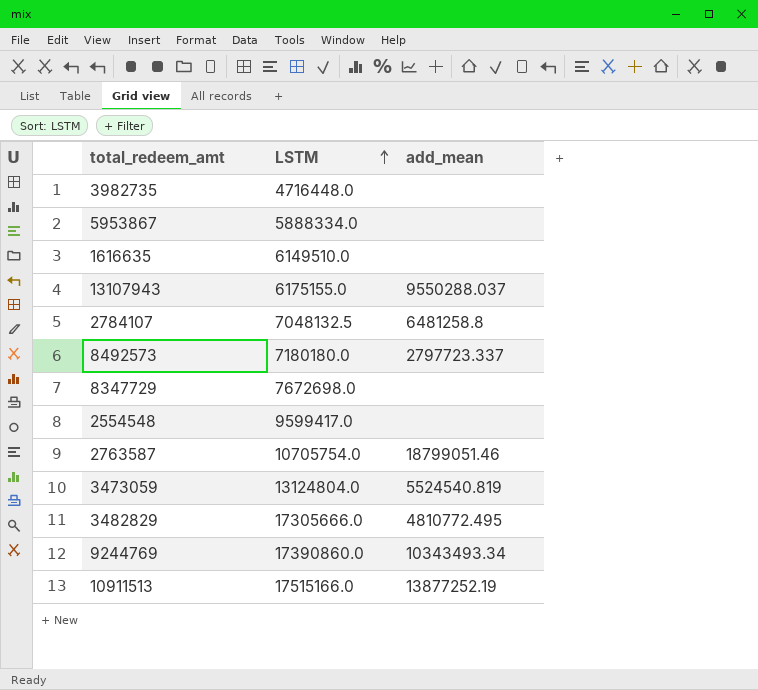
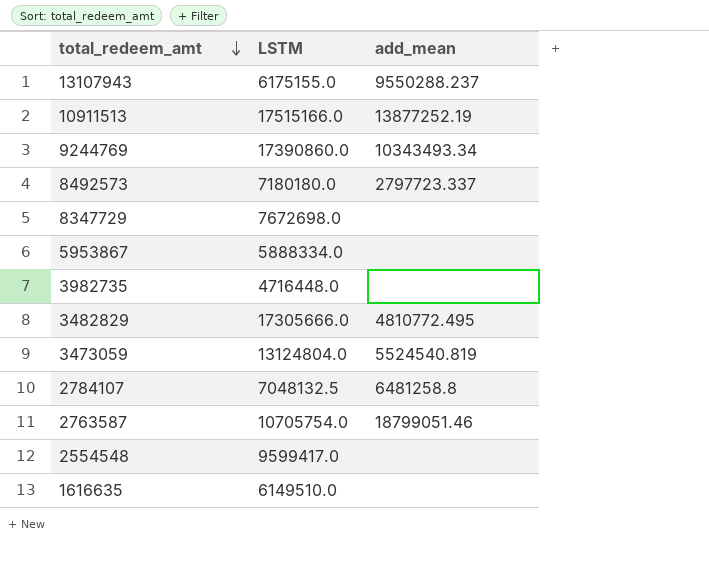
row order: LSTM ascending -> total_redeem_amt descending
13107943 | add_mean: 9550288.037 -> 9550288.237

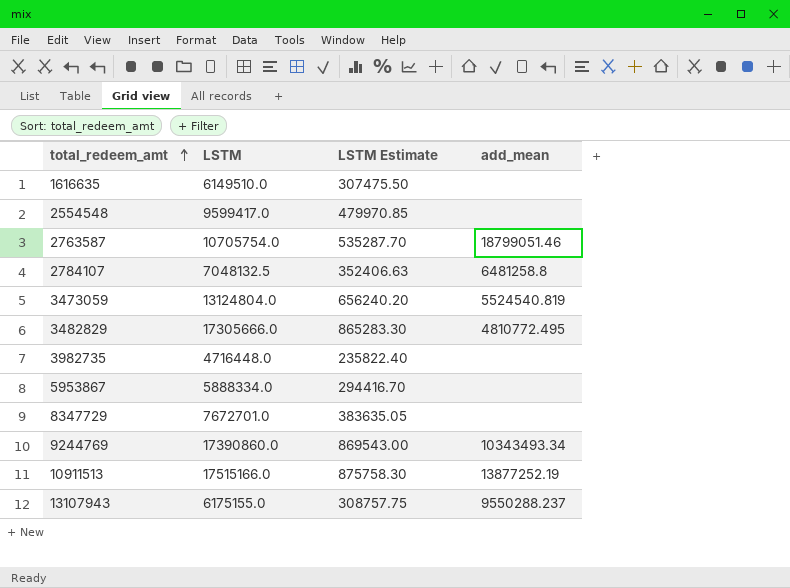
row order: total_redeem_amt descending -> total_redeem_amt ascending
column LSTM Estimate | formula: none -> [LSTM] * 0.05
row 8492573: 7180180.0 | 2797723.337 -> none
8347729 | LSTM: 7672698.0 -> 7672701.0

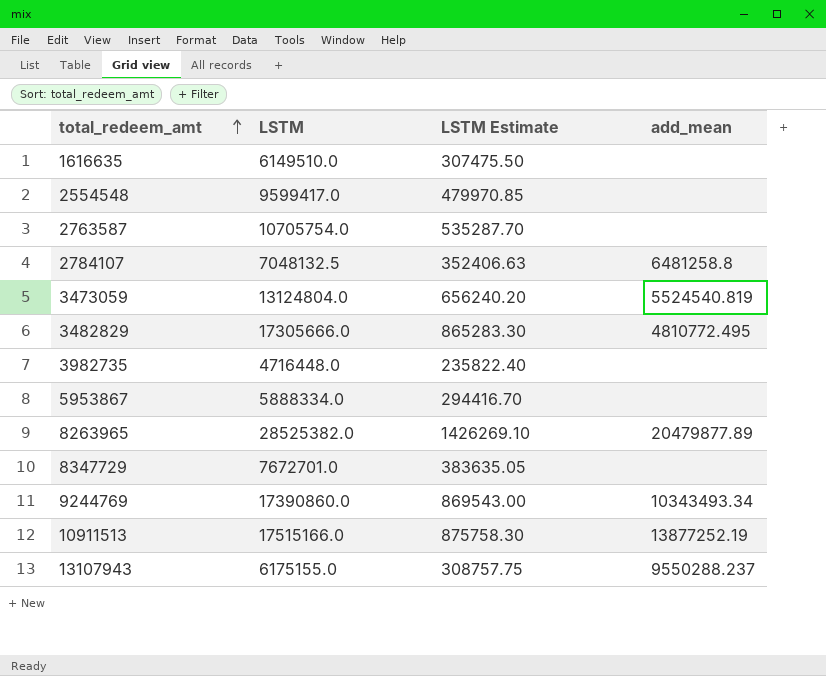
2763587 | add_mean: 18799051.46 -> none
row 8263965: none -> 28525382.0 | 1426269.10 | 20479877.89

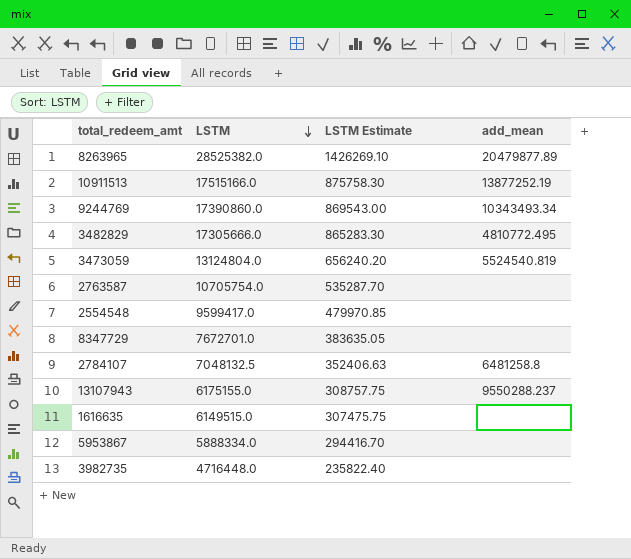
row order: total_redeem_amt ascending -> LSTM descending
1616635 | LSTM: 6149510.0 -> 6149515.0
1616635 | LSTM Estimate: 307475.50 -> 307475.75

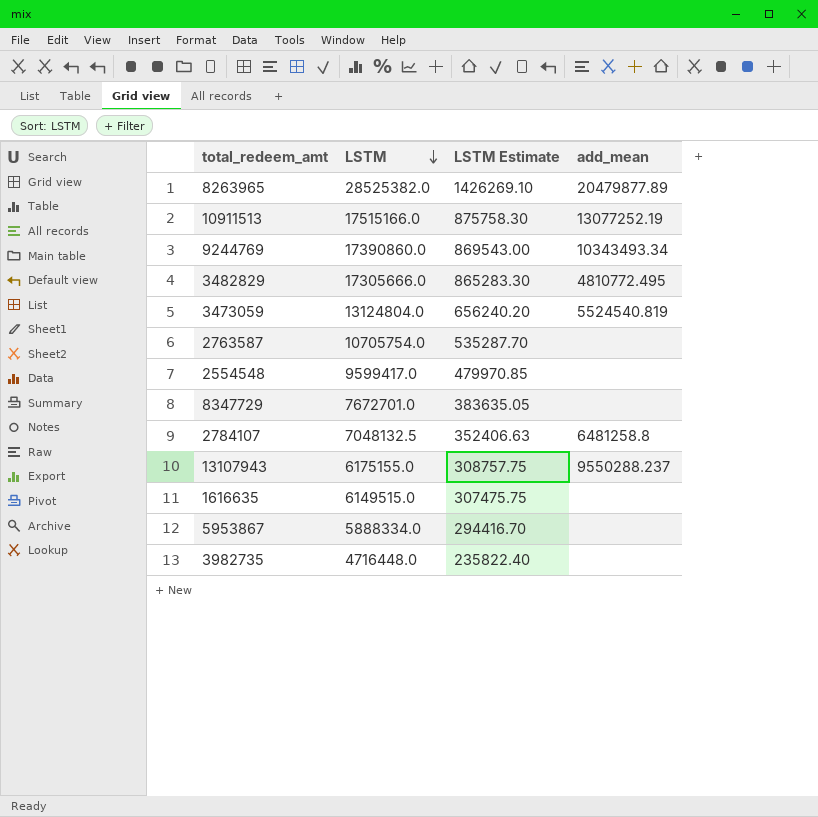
10911513 | add_mean: 13877252.19 -> 13077252.19

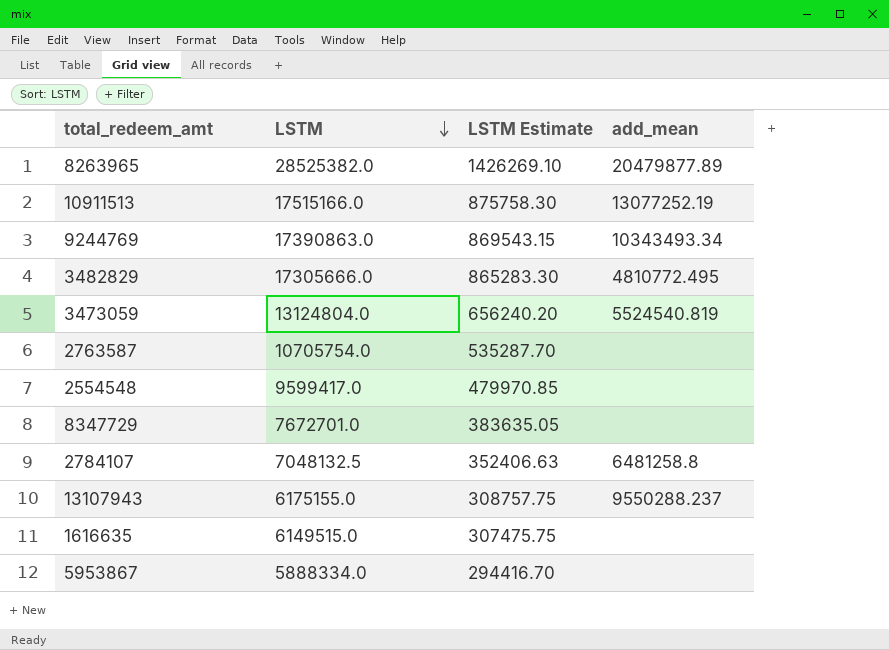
row 3982735: 4716448.0 | 235822.40 | none -> none
9244769 | LSTM: 17390860.0 -> 17390863.0
9244769 | LSTM Estimate: 869543.00 -> 869543.15

